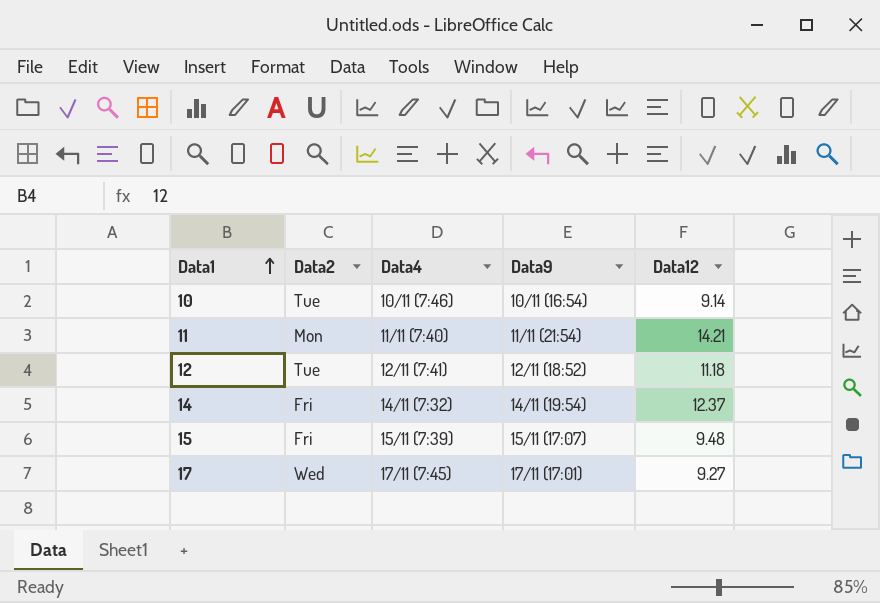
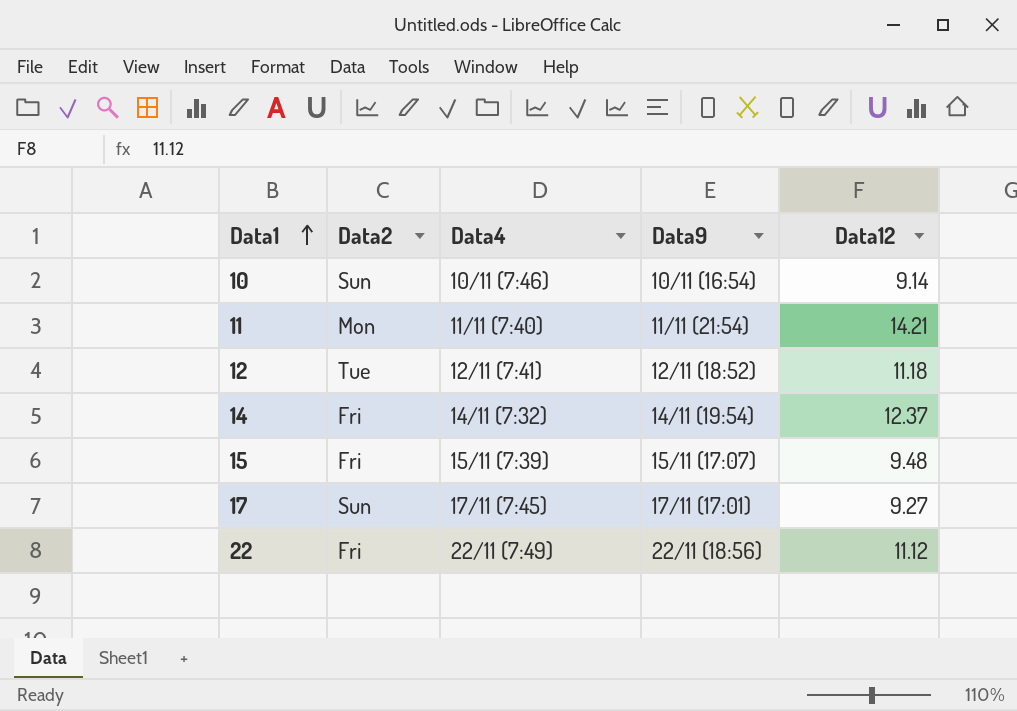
10 | Data2: Tue -> Sun
17 | Data2: Wed -> Sun
row 22: none -> Fri | 22/11 (7:49) | 22/11 (18:56) | 11.12

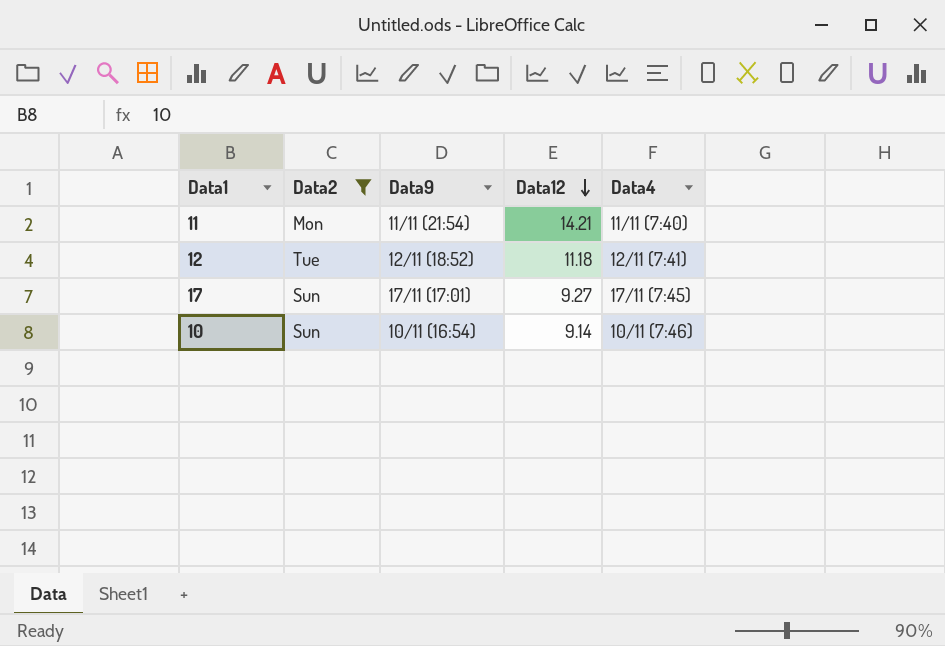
filter: none -> Data2 != Fri
row order: Data1 ascending -> Data12 descending
column Data4 | position: 3 -> 5

